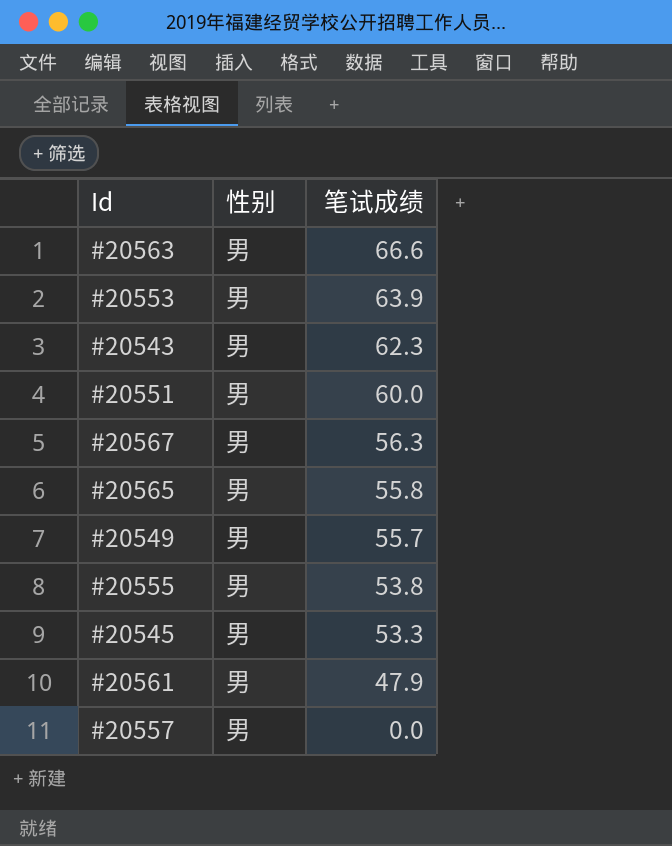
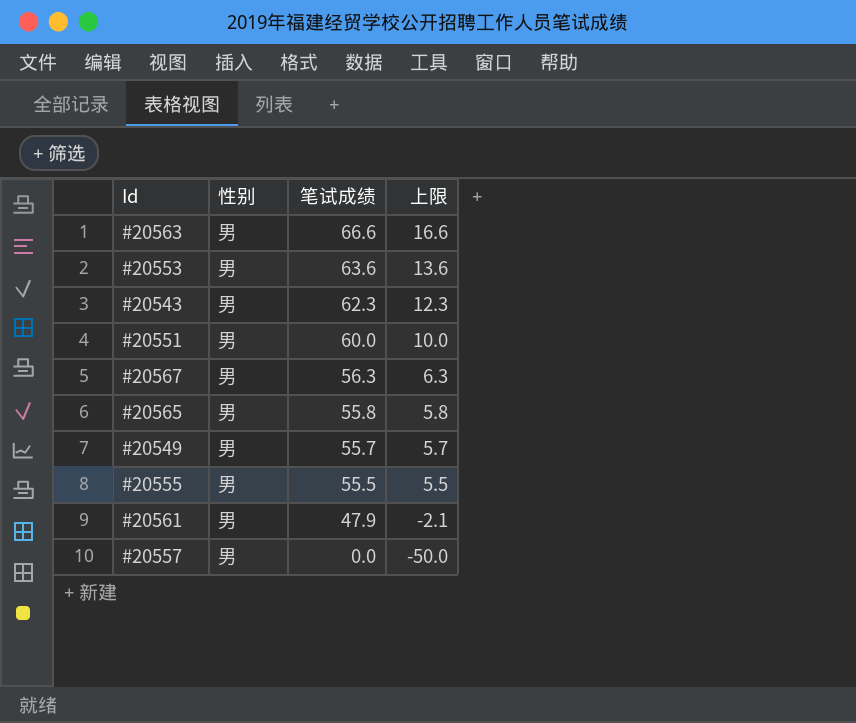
column 上限 | formula: none -> [笔试成绩] - 50
row #20545: 男 | 53.3 -> none
#20553 | 笔试成绩: 63.9 -> 63.6
#20555 | 笔试成绩: 53.8 -> 55.5

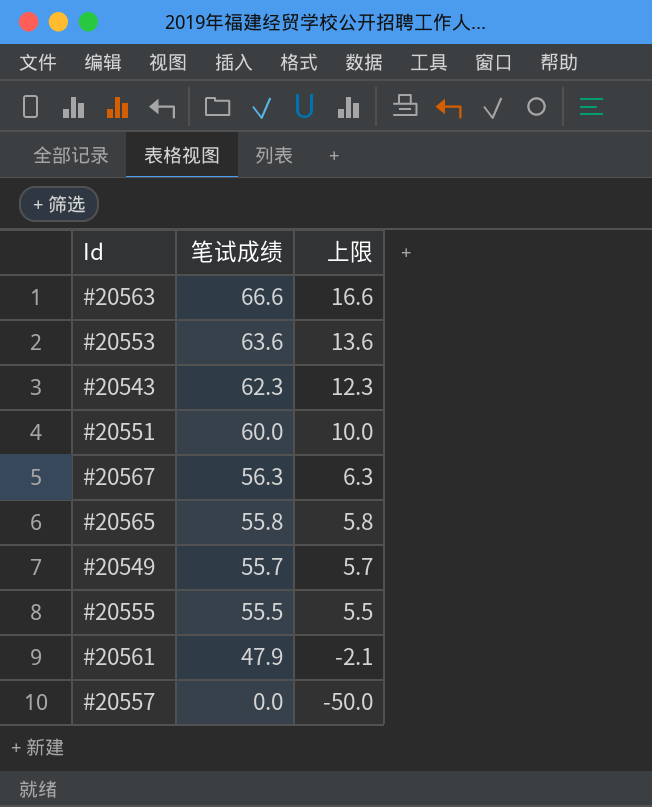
column 性别 | position: 2 -> none

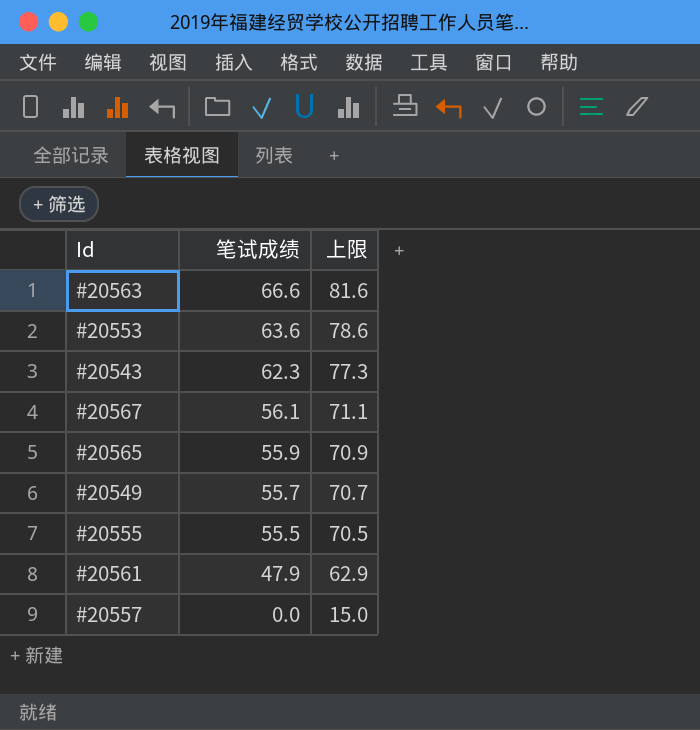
column 上限 | formula: [笔试成绩] - 50 -> [笔试成绩] + 15
row #20551: 60.0 | 10.0 -> none
#20567 | 笔试成绩: 56.3 -> 56.1
#20565 | 笔试成绩: 55.8 -> 55.9

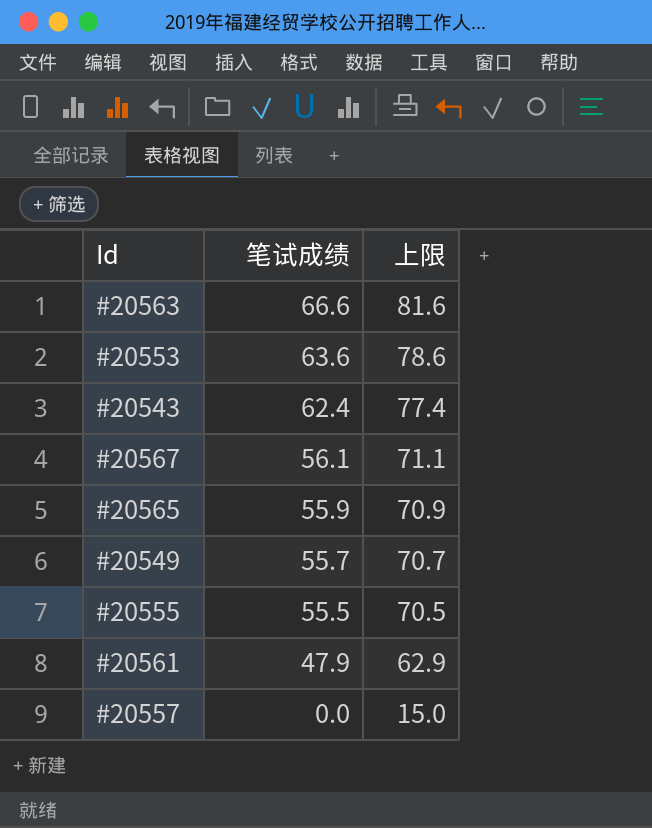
#20543 | 笔试成绩: 62.3 -> 62.4
#20543 | 上限: 77.3 -> 77.4

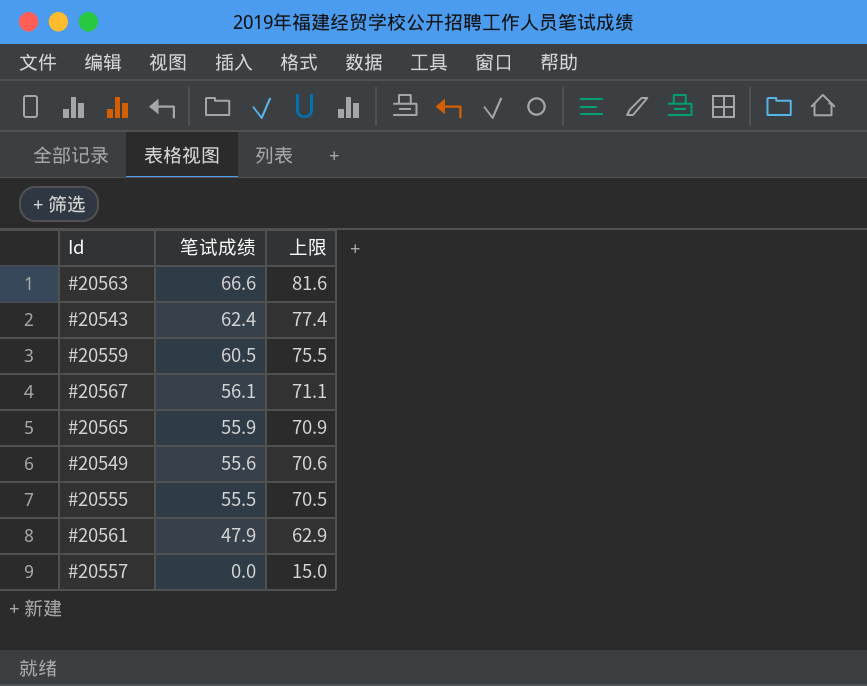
row #20553: 63.6 | 78.6 -> none
row #20559: none -> 60.5 | 75.5
#20549 | 笔试成绩: 55.7 -> 55.6
#20549 | 上限: 70.7 -> 70.6

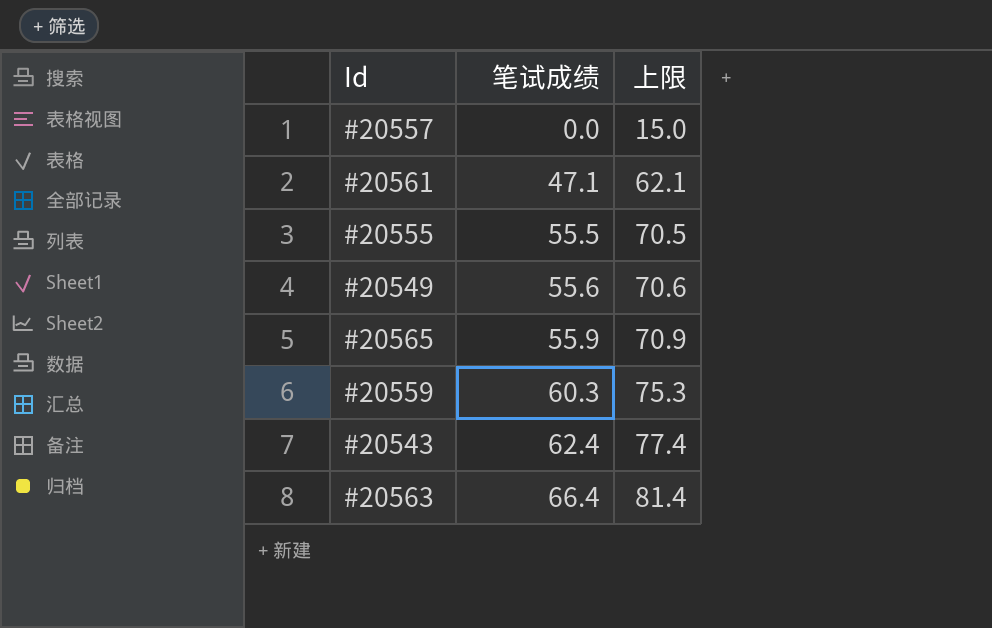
row order: 笔试成绩 descending -> 笔试成绩 ascending
row #20567: 56.1 | 71.1 -> none
#20561 | 笔试成绩: 47.9 -> 47.1
#20561 | 上限: 62.9 -> 62.1
#20559 | 笔试成绩: 60.5 -> 60.3
#20559 | 上限: 75.5 -> 75.3
#20563 | 笔试成绩: 66.6 -> 66.4
#20563 | 上限: 81.6 -> 81.4

